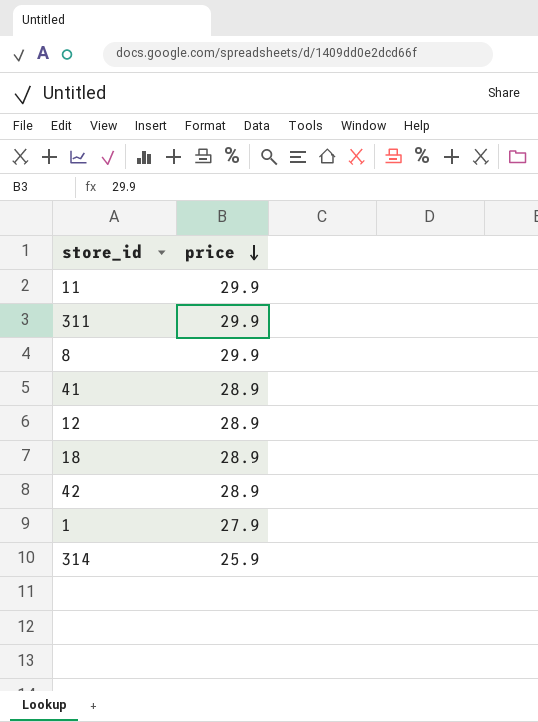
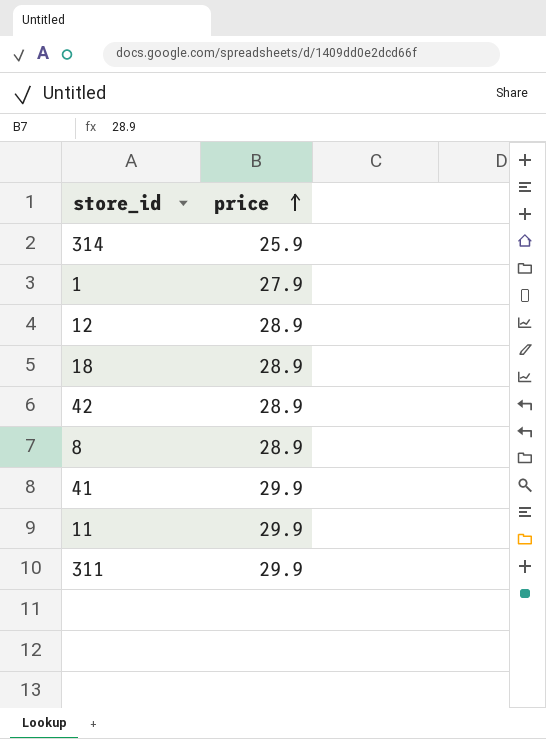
row order: price descending -> price ascending
8 | price: 29.9 -> 28.9
41 | price: 28.9 -> 29.9

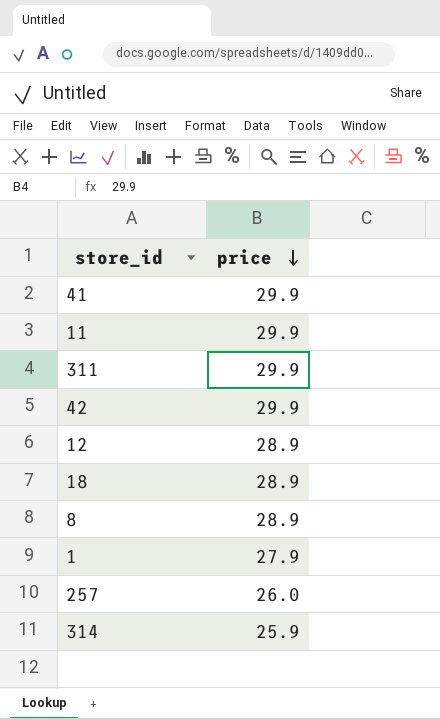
row order: price ascending -> price descending
42 | price: 28.9 -> 29.9
row 257: none -> 26.0

